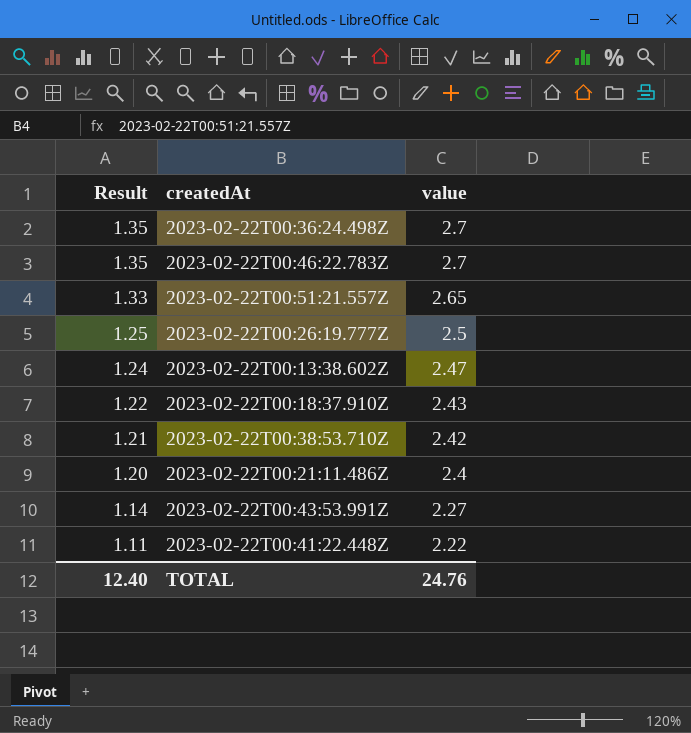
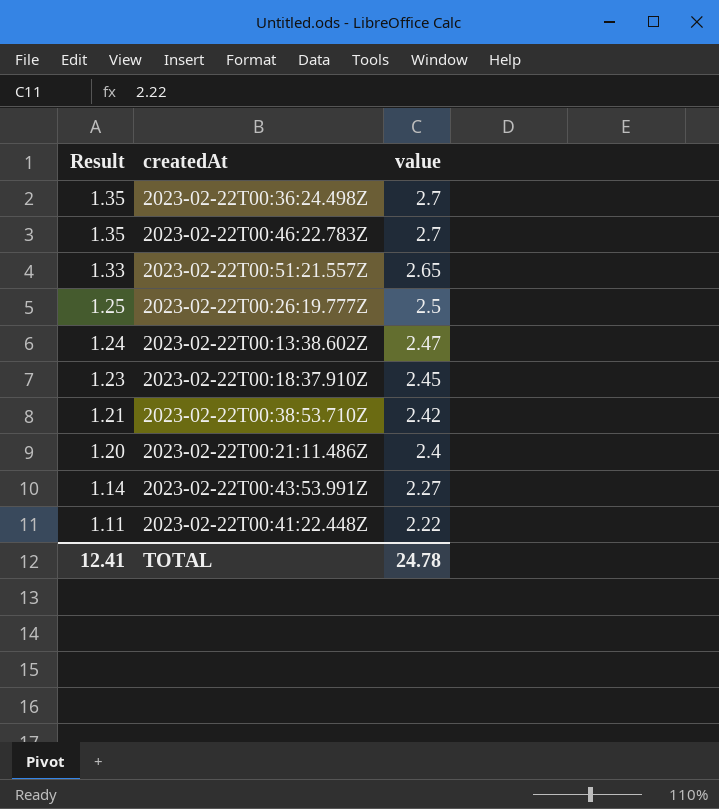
2023-02-22T00:18:37.910Z | Result: 1.22 -> 1.23
2023-02-22T00:18:37.910Z | value: 2.43 -> 2.45
TOTAL | Result: 12.40 -> 12.41
TOTAL | value: 24.76 -> 24.78

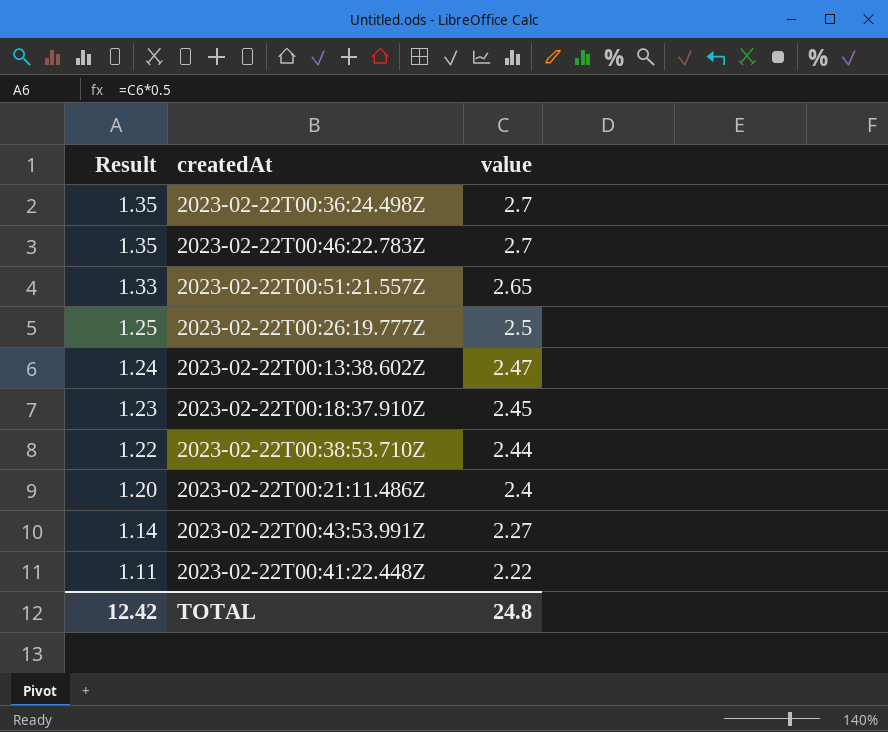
2023-02-22T00:38:53.710Z | Result: 1.21 -> 1.22
2023-02-22T00:38:53.710Z | value: 2.42 -> 2.44
TOTAL | Result: 12.41 -> 12.42
TOTAL | value: 24.78 -> 24.8

